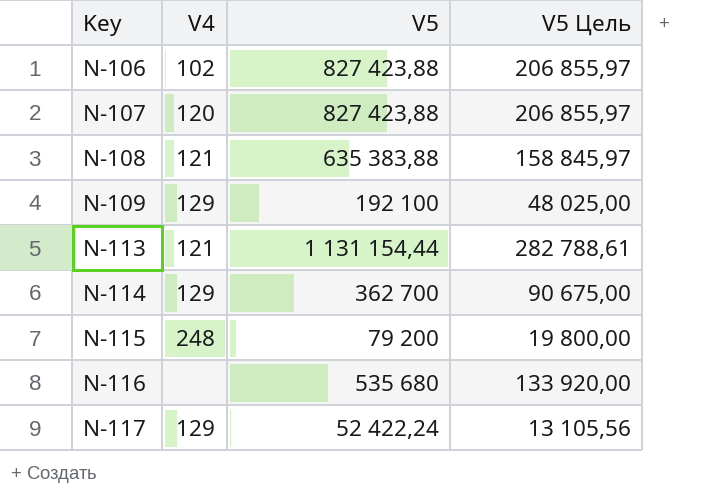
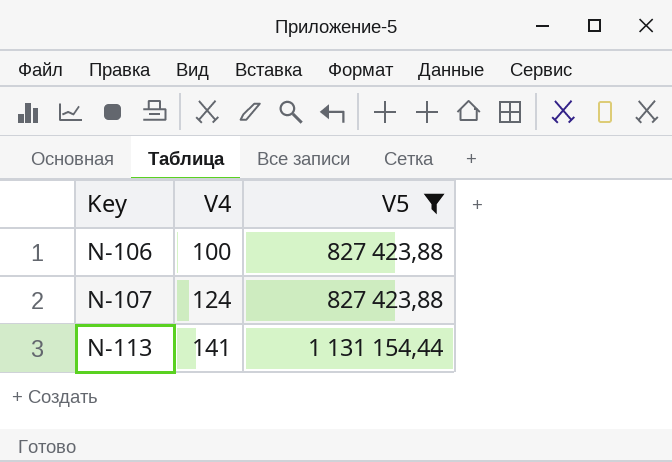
filter: none -> V5 >= 827 423,88
column V5 Цель | formula: [V5] * 0,25 -> none
N-106 | V4: 102 -> 100
N-107 | V4: 120 -> 124
N-113 | V4: 121 -> 141

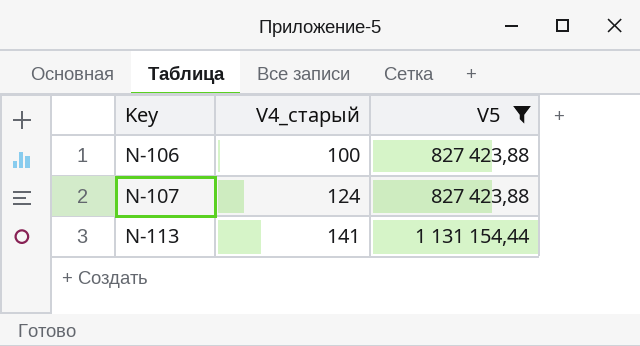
column name: V4 -> V4_старый

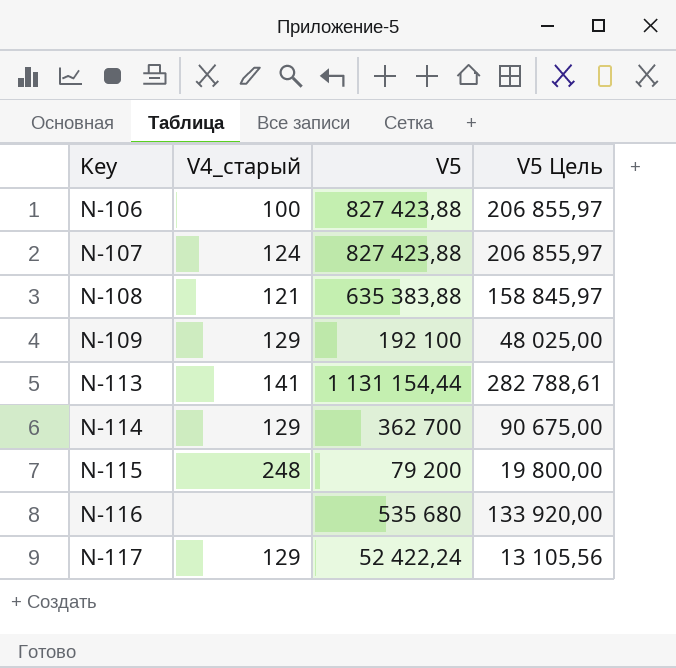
filter: V5 >= 827 423,88 -> none
column V5 Цель | formula: none -> [V5] * 0,25

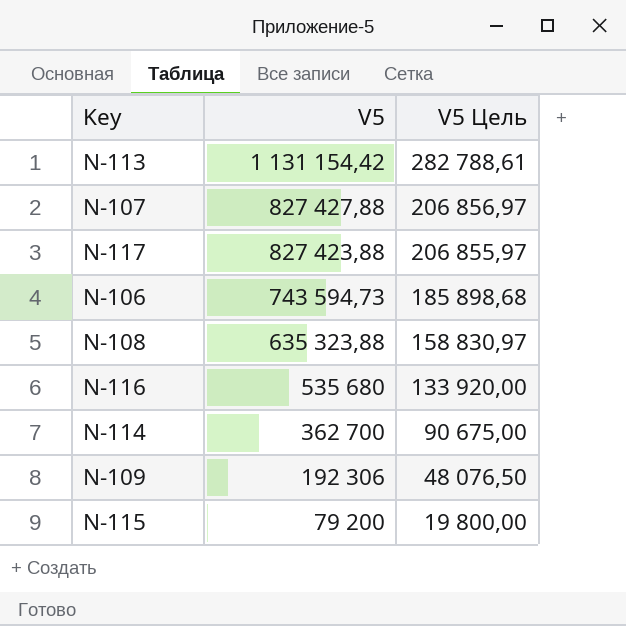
row order: Key ascending -> V5 descending
column V4_старый | position: 2 -> none
N-113 | V5: 1 131 154,44 -> 1 131 154,42
N-107 | V5: 827 423,88 -> 827 427,88
N-107 | V5 Цель: 206 855,97 -> 206 856,97
N-117 | V5: 52 422,24 -> 827 423,88
N-117 | V5 Цель: 13 105,56 -> 206 855,97
N-106 | V5: 827 423,88 -> 743 594,73
N-106 | V5 Цель: 206 855,97 -> 185 898,68
N-108 | V5: 635 383,88 -> 635 323,88
N-108 | V5 Цель: 158 845,97 -> 158 830,97
N-109 | V5: 192 100 -> 192 306
N-109 | V5 Цель: 48 025,00 -> 48 076,50

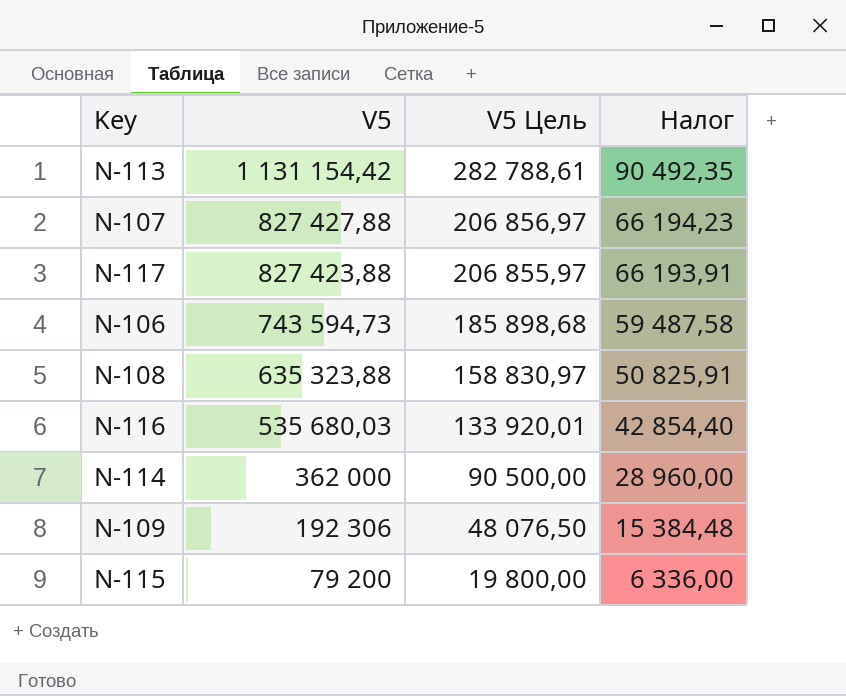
column Налог | formula: none -> [V5] * 0,08
N-116 | V5: 535 680 -> 535 680,03
N-116 | V5 Цель: 133 920,00 -> 133 920,01
N-114 | V5: 362 700 -> 362 000
N-114 | V5 Цель: 90 675,00 -> 90 500,00

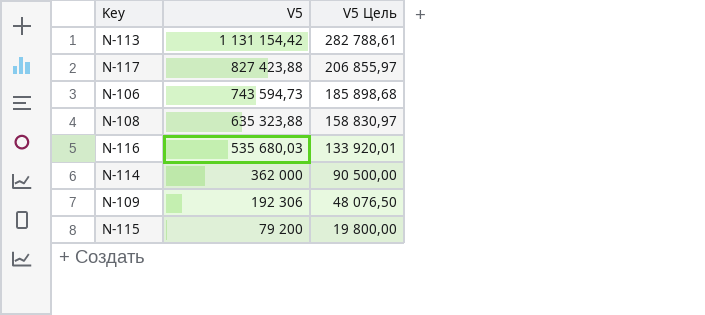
column Налог | formula: [V5] * 0,08 -> none
row N-107: 827 427,88 | 206 856,97 | 66 194,23 -> none

